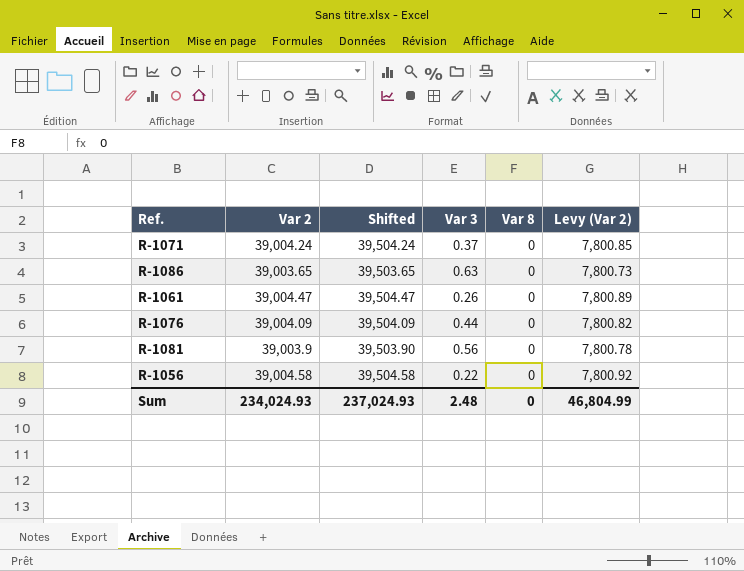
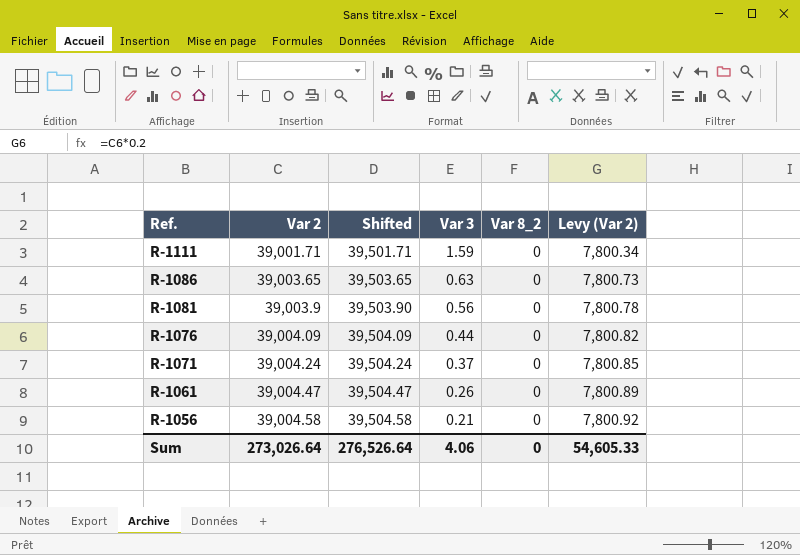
row order: none -> Ref. descending
column name: Var 8 -> Var 8_2
row R-1111: none -> 39,001.71 | 39,501.71 | 1.59 | 0 | 7,800.34
R-1056 | Var 3: 0.22 -> 0.21
Sum | Var 2: 234,024.93 -> 273,026.64
Sum | Shifted: 237,024.93 -> 276,526.64
Sum | Var 3: 2.48 -> 4.06
Sum | Levy (Var 2): 46,804.99 -> 54,605.33

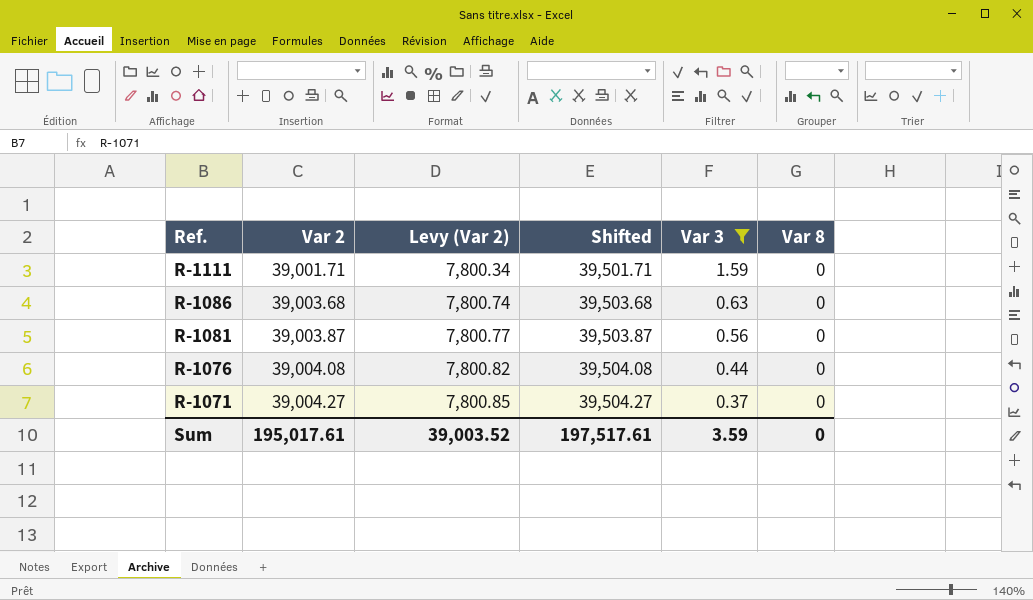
filter: none -> Var 3 >= 0.37
column Levy (Var 2) | position: 6 -> 3
column name: Var 8_2 -> Var 8
R-1086 | Var 2: 39,003.65 -> 39,003.68
R-1086 | Levy (Var 2): 7,800.73 -> 7,800.74
R-1086 | Shifted: 39,503.65 -> 39,503.68
R-1081 | Var 2: 39,003.9 -> 39,003.87
R-1081 | Levy (Var 2): 7,800.78 -> 7,800.77
R-1081 | Shifted: 39,503.90 -> 39,503.87
R-1076 | Var 2: 39,004.09 -> 39,004.08
R-1076 | Shifted: 39,504.09 -> 39,504.08
R-1071 | Var 2: 39,004.24 -> 39,004.27
R-1071 | Shifted: 39,504.24 -> 39,504.27
Sum | Var 2: 273,026.64 -> 195,017.61
Sum | Levy (Var 2): 54,605.33 -> 39,003.52
Sum | Shifted: 276,526.64 -> 197,517.61
Sum | Var 3: 4.06 -> 3.59

